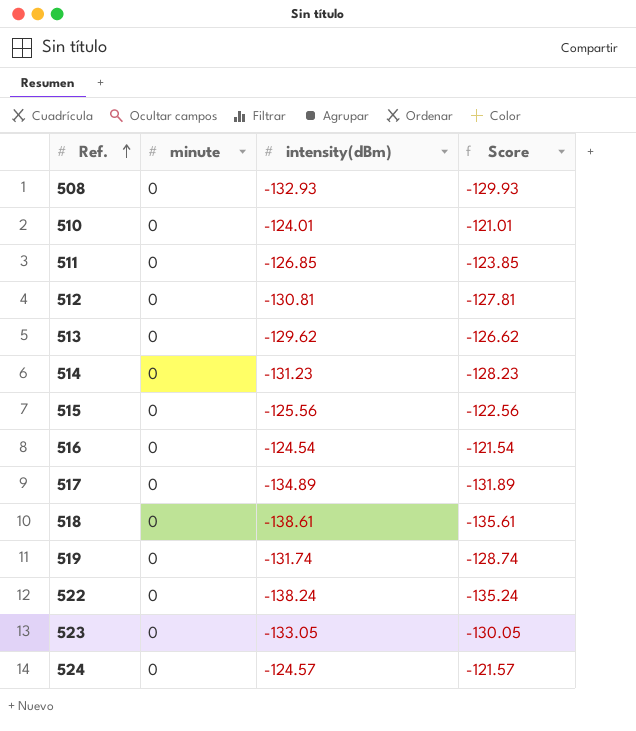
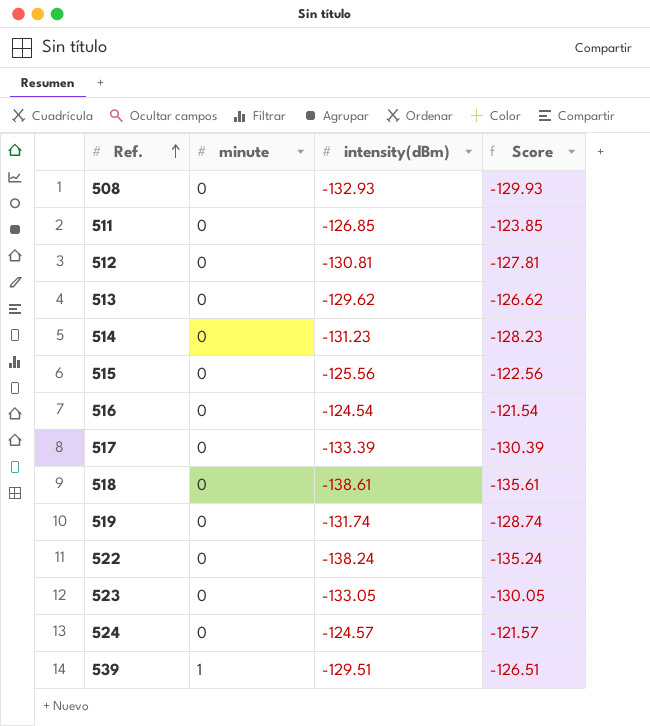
row 510: 0 | -124.01 | -121.01 -> none
517 | intensity(dBm): -134.89 -> -133.39
517 | Score: -131.89 -> -130.39
row 539: none -> 1 | -129.51 | -126.51

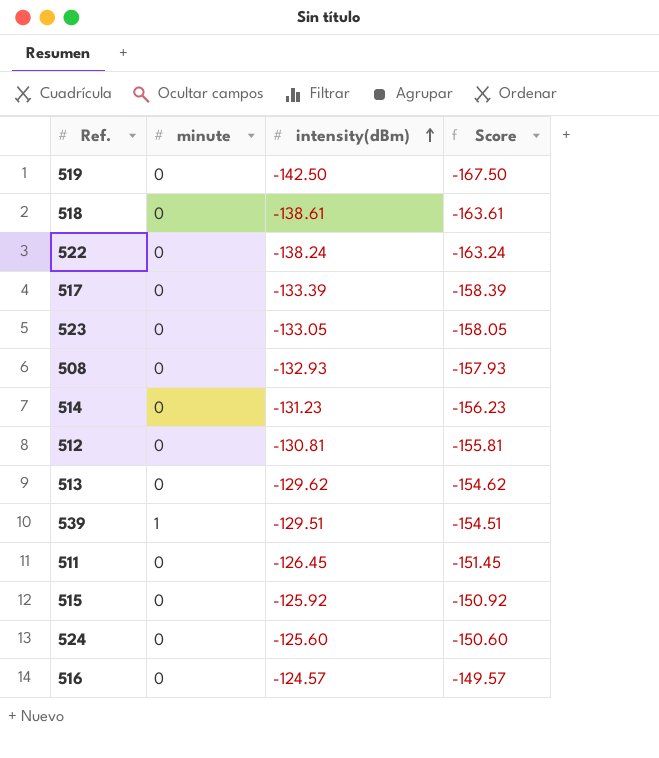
row order: Ref. ascending -> intensity(dBm) ascending
column Score | formula: [intensity(dBm)] + 3 -> [intensity(dBm)] - 25
519 | intensity(dBm): -131.74 -> -142.50
511 | intensity(dBm): -126.85 -> -126.45
515 | intensity(dBm): -125.56 -> -125.92
524 | intensity(dBm): -124.57 -> -125.60
516 | intensity(dBm): -124.54 -> -124.57

